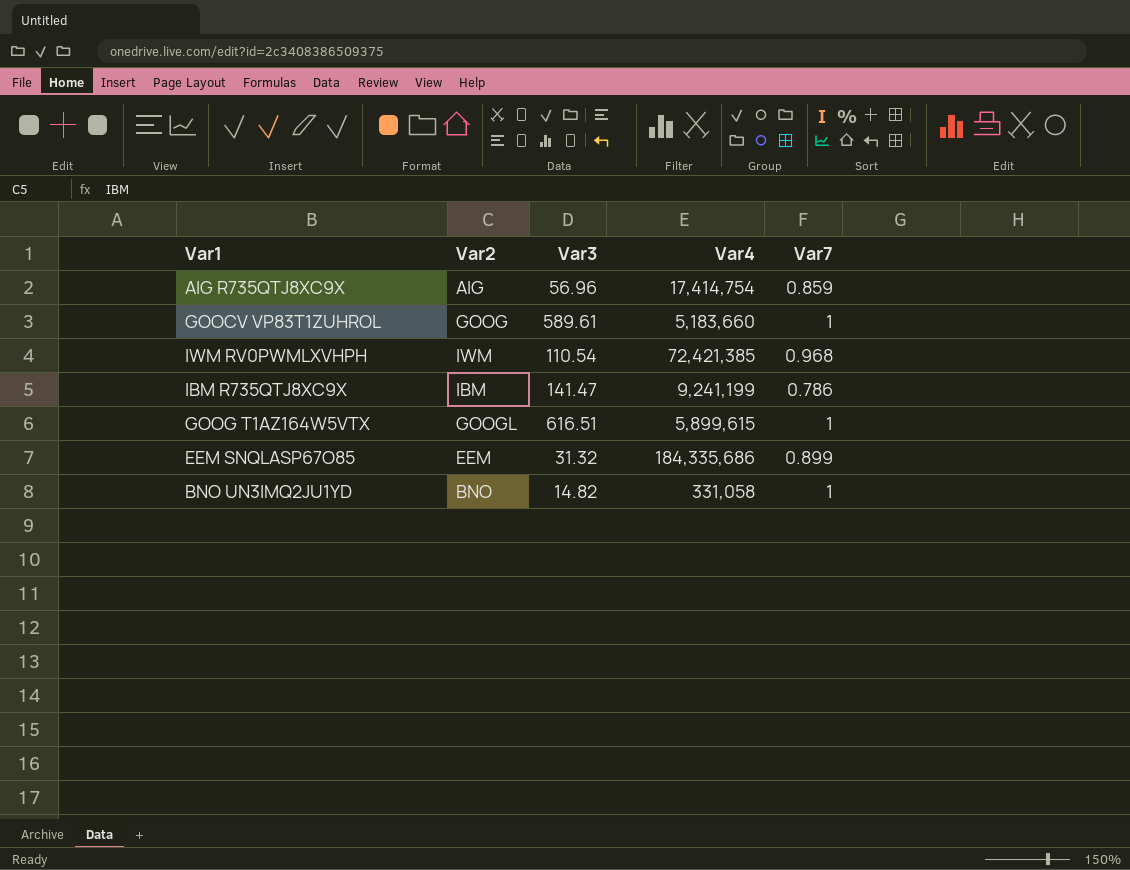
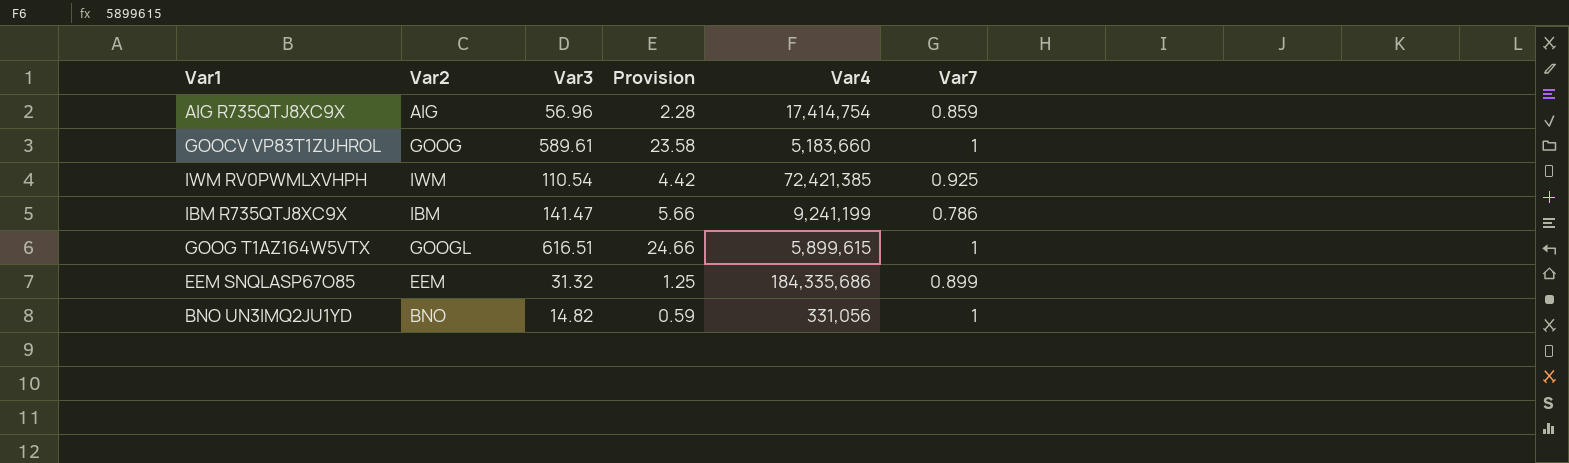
column Provision | formula: none -> [Var3] * 0.04
IWM RV0PWMLXVHPH | Var7: 0.968 -> 0.925
BNO UN3IMQ2JU1YD | Var4: 331,058 -> 331,056

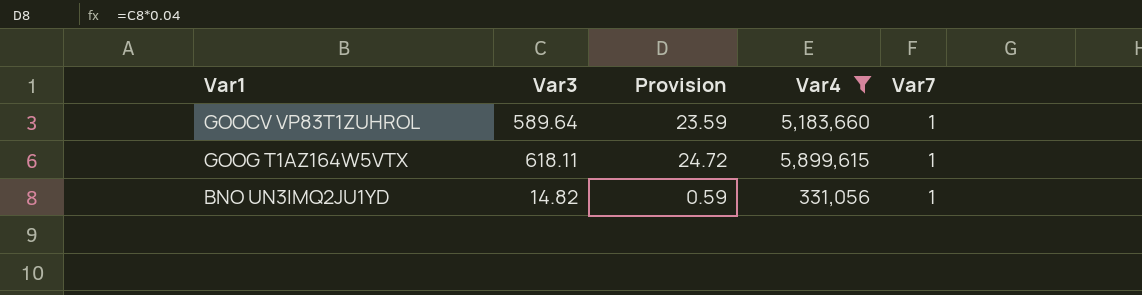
filter: none -> Var4 <= 5,899,615
column Var2 | position: 2 -> none
GOOCV VP83T1ZUHROL | Var3: 589.61 -> 589.64
GOOCV VP83T1ZUHROL | Provision: 23.58 -> 23.59
GOOG T1AZ164W5VTX | Var3: 616.51 -> 618.11
GOOG T1AZ164W5VTX | Provision: 24.66 -> 24.72

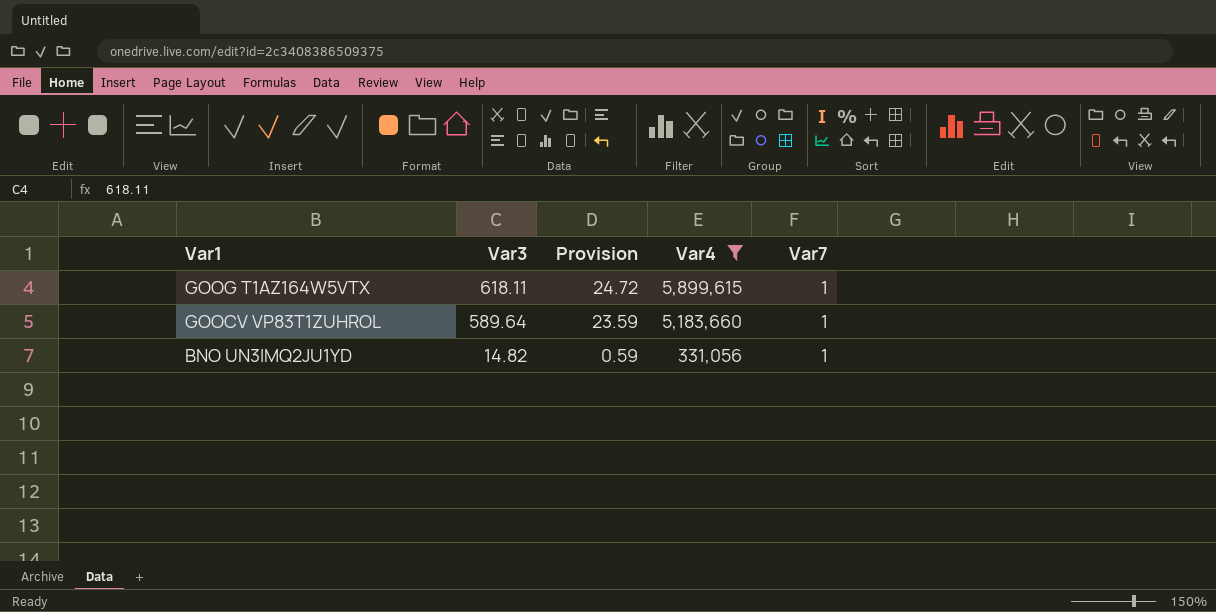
row order: none -> Var1 descending

